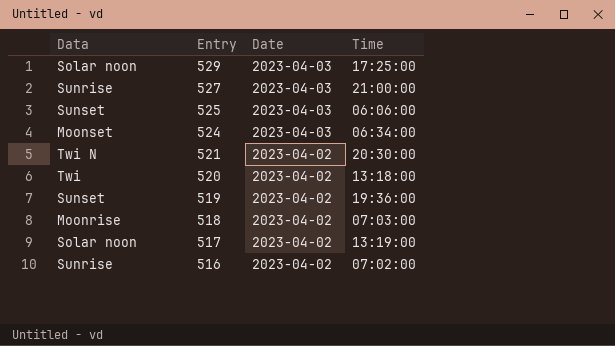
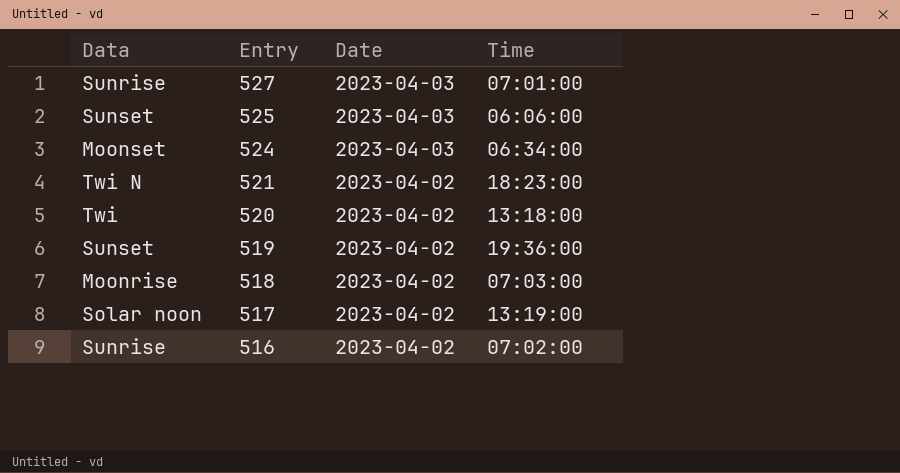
row 529: Solar noon | 2023-04-03 | 17:25:00 -> none
527 | Time: 21:00:00 -> 07:01:00
521 | Time: 20:30:00 -> 18:23:00

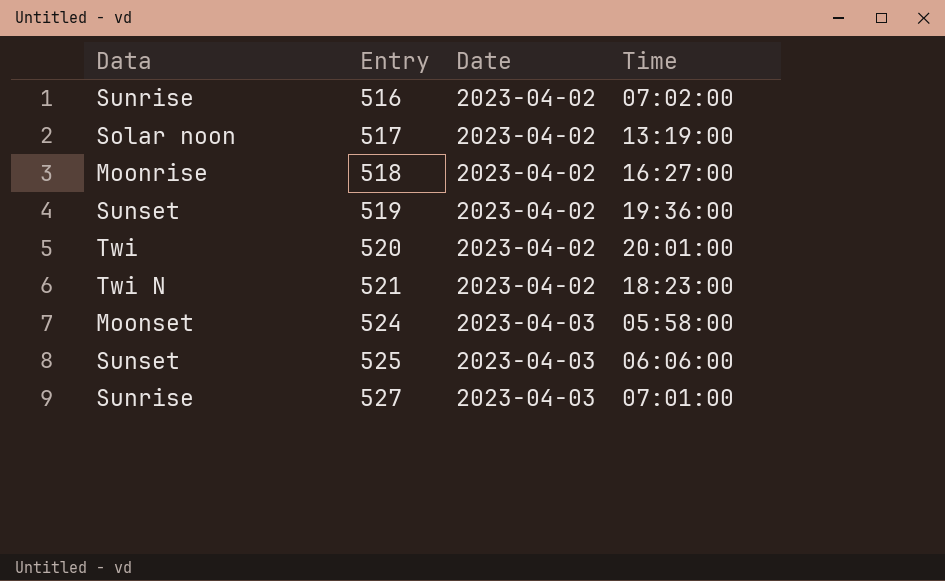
row order: Entry descending -> Entry ascending
518 | Time: 07:03:00 -> 16:27:00
520 | Time: 13:18:00 -> 20:01:00
524 | Time: 06:34:00 -> 05:58:00

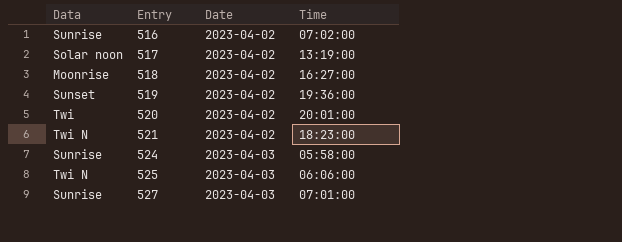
524 | Data: Moonset -> Sunrise
525 | Data: Sunset -> Twi N

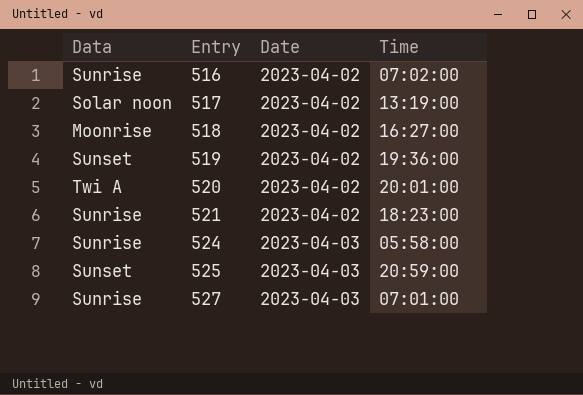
520 | Data: Twi -> Twi A
521 | Data: Twi N -> Sunrise
525 | Data: Twi N -> Sunset
525 | Time: 06:06:00 -> 20:59:00

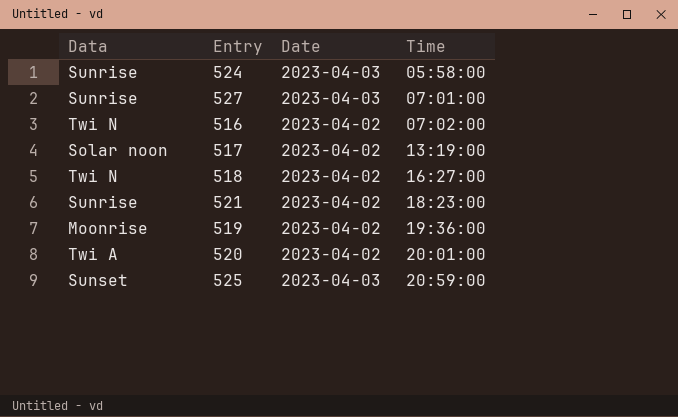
row order: Entry ascending -> Time ascending
516 | Data: Sunrise -> Twi N
518 | Data: Moonrise -> Twi N
519 | Data: Sunset -> Moonrise

